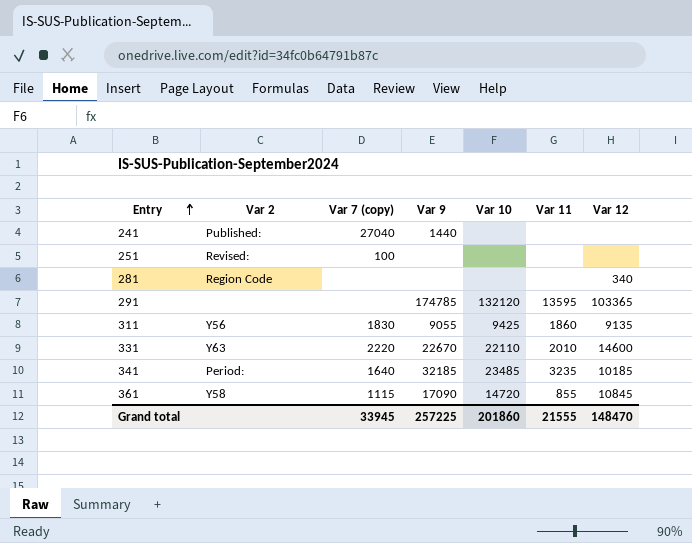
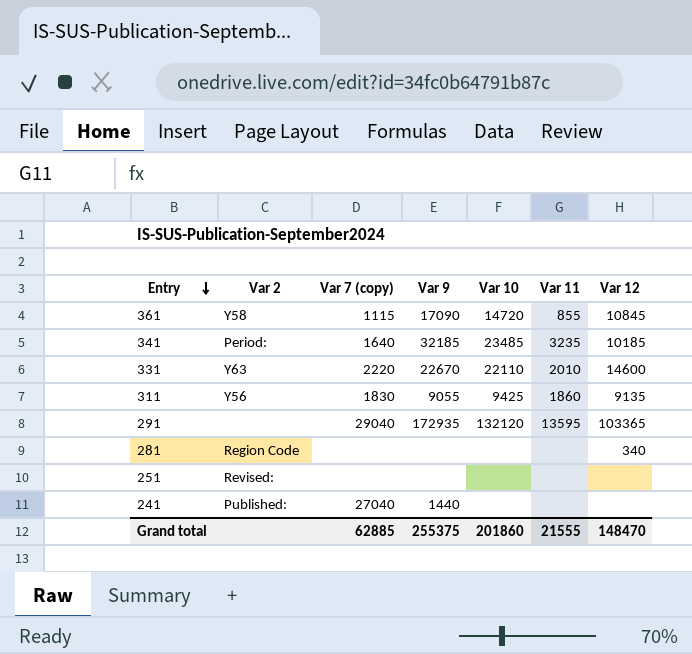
row order: Entry ascending -> Entry descending
291 | Var 7 (copy): none -> 29040
291 | Var 9: 174785 -> 172935
251 | Var 7 (copy): 100 -> none
Grand total | Var 7 (copy): 33945 -> 62885
Grand total | Var 9: 257225 -> 255375

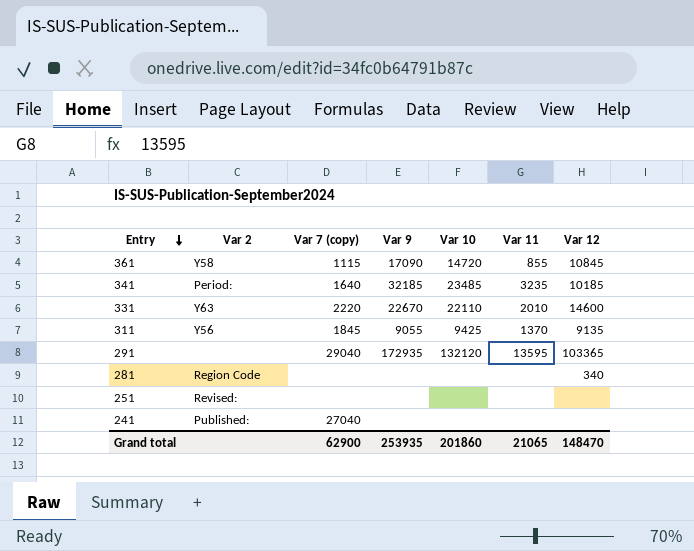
311 | Var 7 (copy): 1830 -> 1845
311 | Var 11: 1860 -> 1370
241 | Var 9: 1440 -> none
Grand total | Var 7 (copy): 62885 -> 62900
Grand total | Var 9: 255375 -> 253935
Grand total | Var 11: 21555 -> 21065

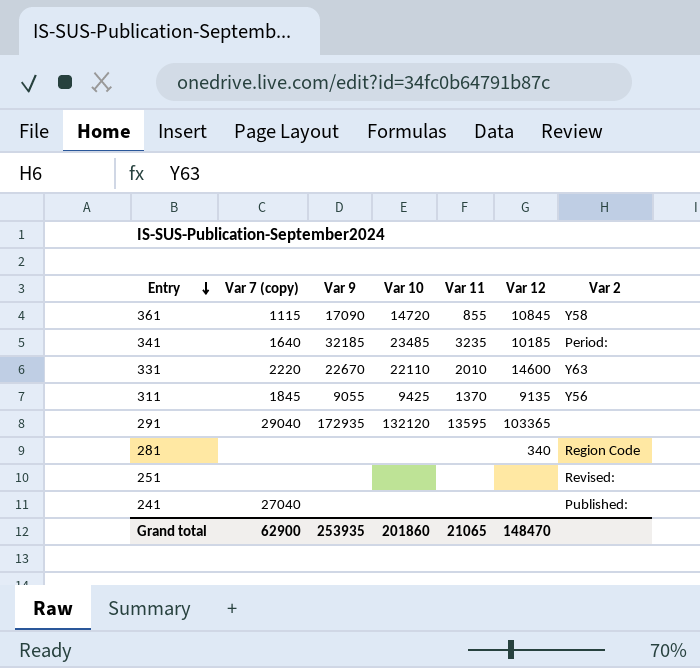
column Var 2 | position: 2 -> 7

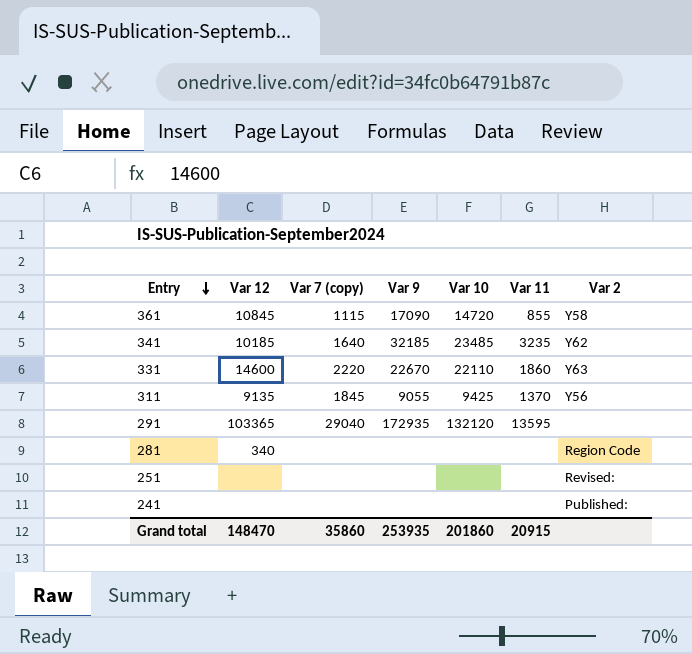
column Var 12 | position: 6 -> 2
341 | Var 2: Period: -> Y62
331 | Var 11: 2010 -> 1860
241 | Var 7 (copy): 27040 -> none
Grand total | Var 7 (copy): 62900 -> 35860
Grand total | Var 11: 21065 -> 20915

